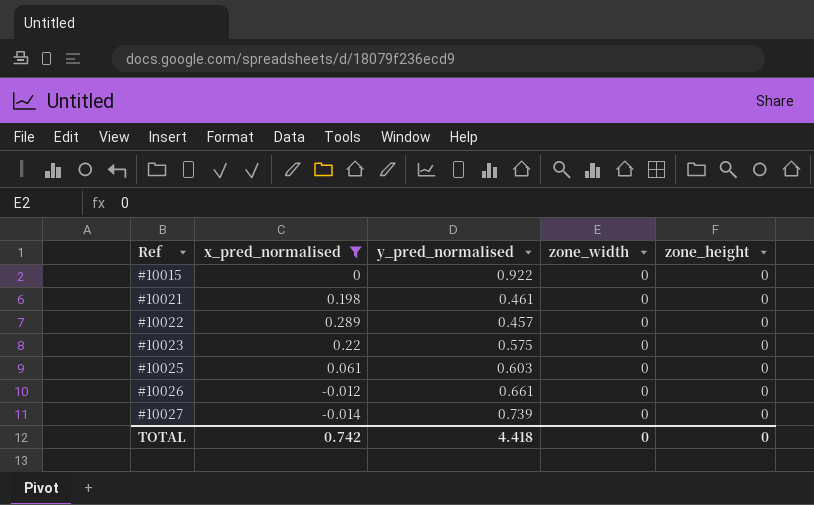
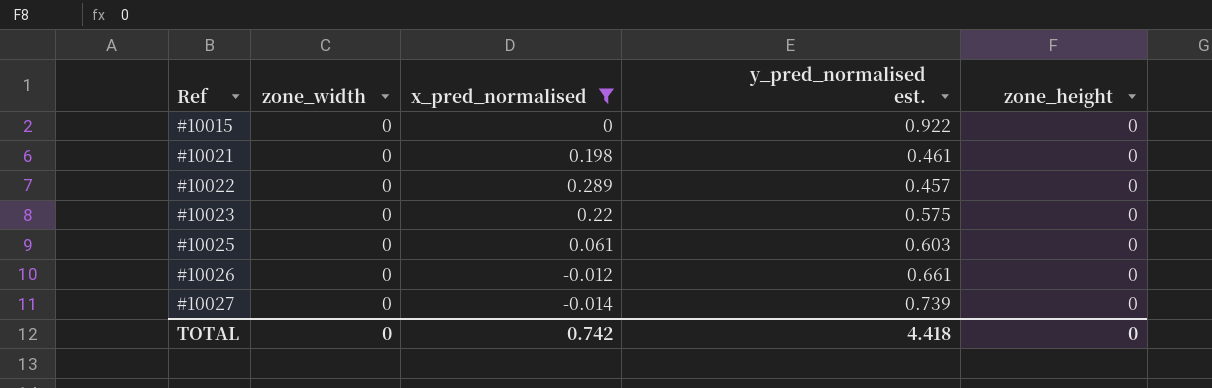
column zone_width | position: 4 -> 2
column name: y_pred_normalised -> y_pred_normalised est.

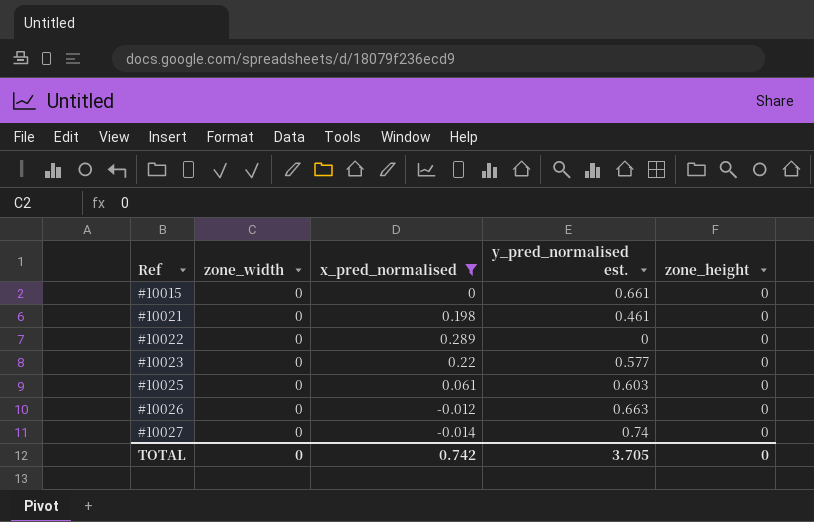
#10015 | y_pred_normalised est.: 0.922 -> 0.661
#10022 | y_pred_normalised est.: 0.457 -> 0
#10023 | y_pred_normalised est.: 0.575 -> 0.577
#10026 | y_pred_normalised est.: 0.661 -> 0.663
#10027 | y_pred_normalised est.: 0.739 -> 0.74
TOTAL | y_pred_normalised est.: 4.418 -> 3.705

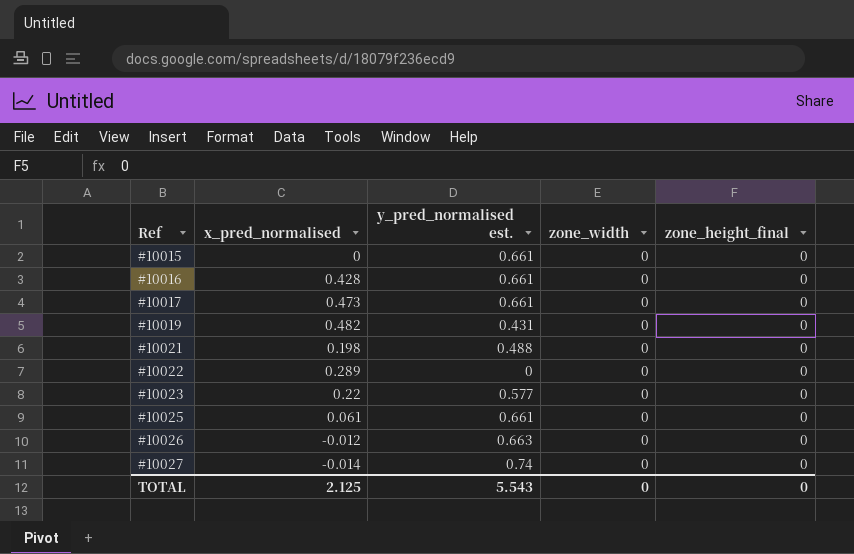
filter: x_pred_normalised <= 0.289 -> none
column zone_width | position: 2 -> 4
column name: zone_height -> zone_height_final
#10021 | y_pred_normalised est.: 0.461 -> 0.488
#10025 | y_pred_normalised est.: 0.603 -> 0.661
TOTAL | x_pred_normalised: 0.742 -> 2.125
TOTAL | y_pred_normalised est.: 3.705 -> 5.543

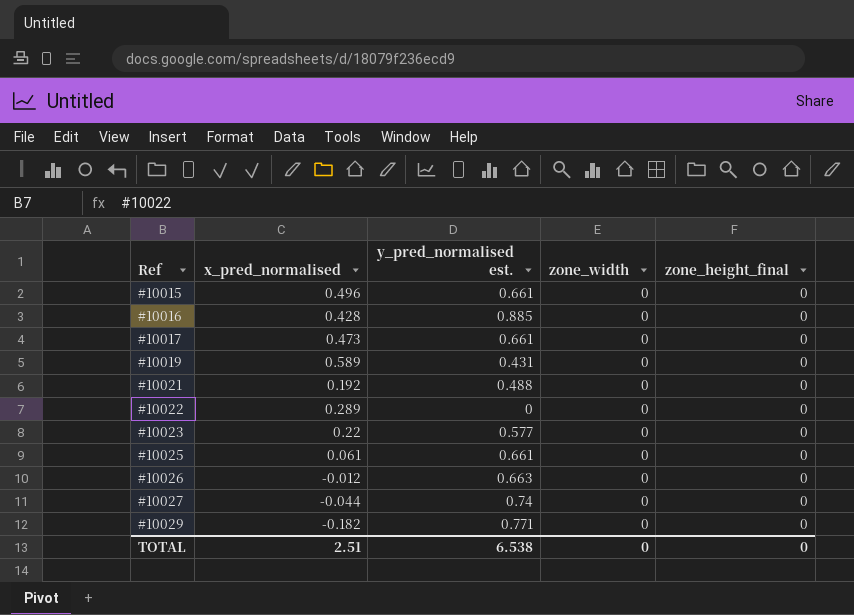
#10015 | x_pred_normalised: 0 -> 0.496
#10016 | y_pred_normalised est.: 0.661 -> 0.885
#10019 | x_pred_normalised: 0.482 -> 0.589
#10021 | x_pred_normalised: 0.198 -> 0.192
#10027 | x_pred_normalised: -0.014 -> -0.044
row #10029: none -> -0.182 | 0.771 | 0 | 0
TOTAL | x_pred_normalised: 2.125 -> 2.51
TOTAL | y_pred_normalised est.: 5.543 -> 6.538

